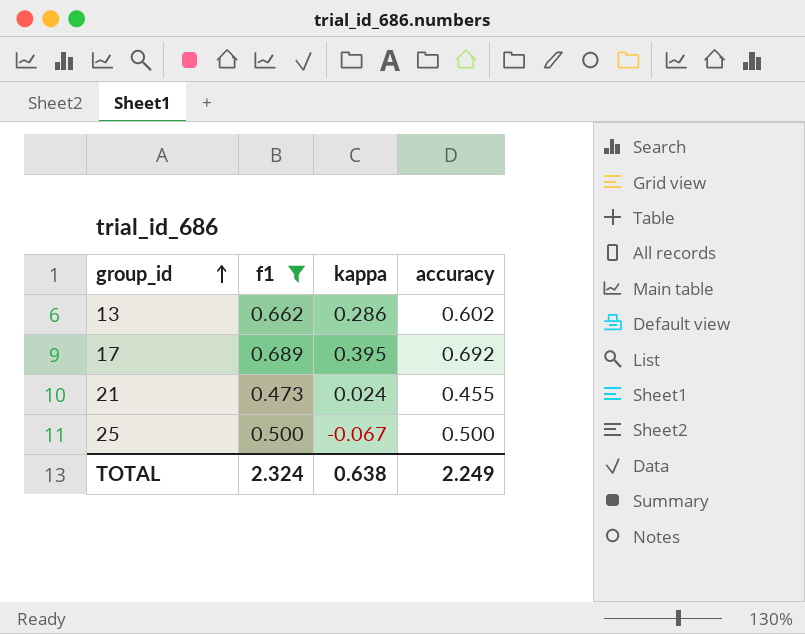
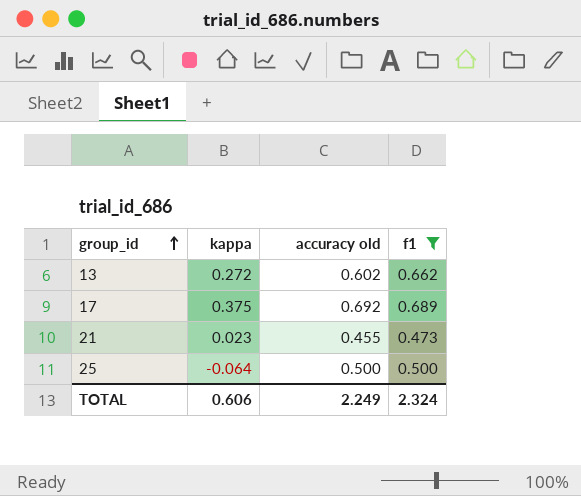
column name: accuracy -> accuracy old
column f1 | position: 2 -> 4
13 | kappa: 0.286 -> 0.272
17 | kappa: 0.395 -> 0.375
21 | kappa: 0.024 -> 0.023
25 | kappa: -0.067 -> -0.064
TOTAL | kappa: 0.638 -> 0.606

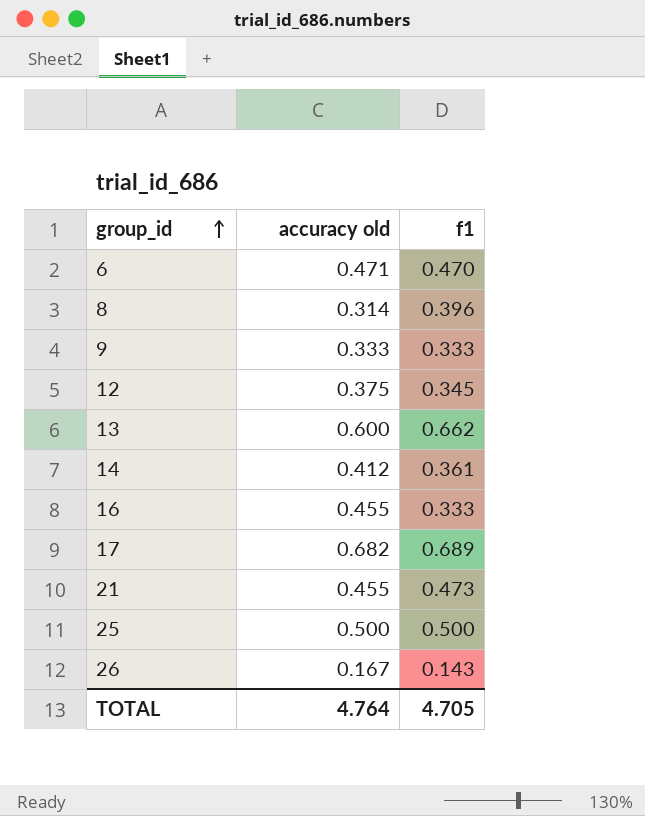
filter: f1 >= 0.473 -> none
column kappa | position: 2 -> none
13 | accuracy old: 0.602 -> 0.600
17 | accuracy old: 0.692 -> 0.682
TOTAL | accuracy old: 2.249 -> 4.764
TOTAL | f1: 2.324 -> 4.705

